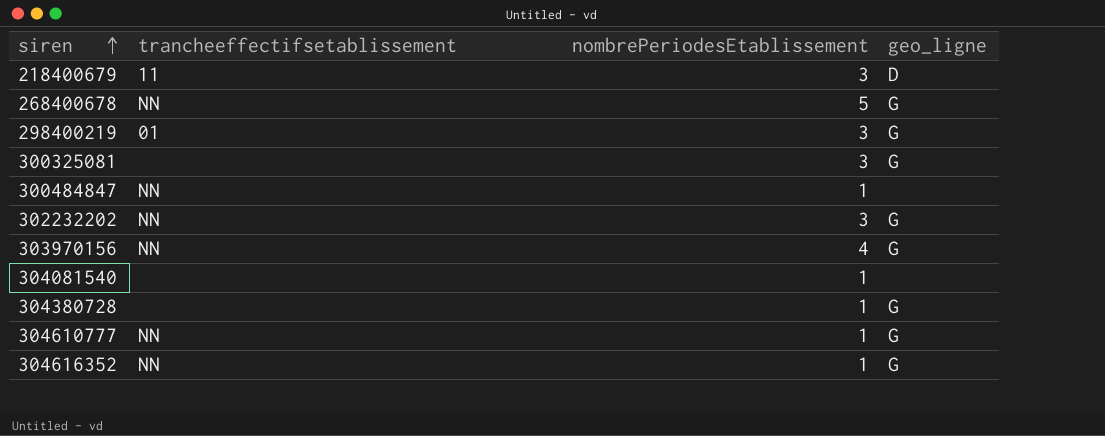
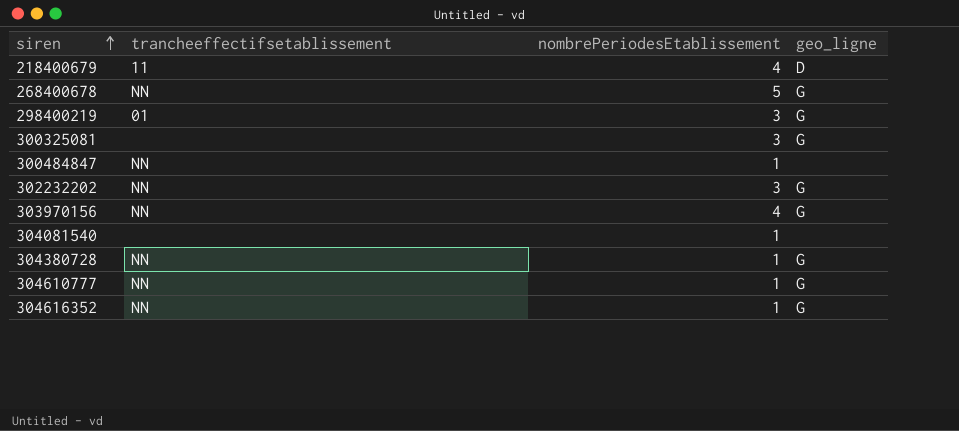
218400679 | nombrePeriodesEtablissement: 3 -> 4
304380728 | trancheeffectifsetablissement: none -> NN

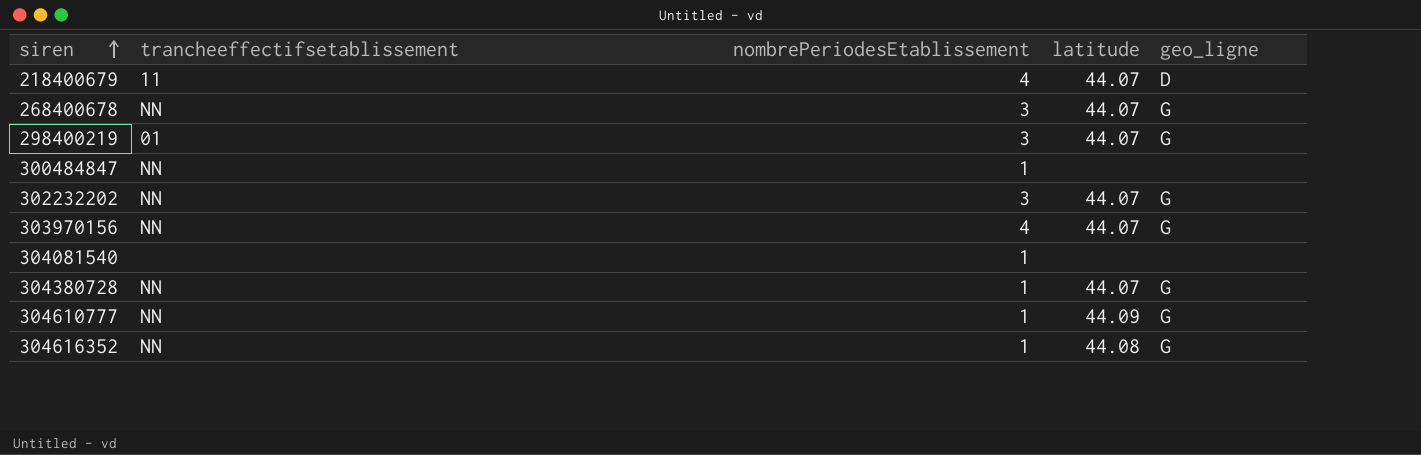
column latitude | position: none -> 4
row 300325081: none | 3 | G -> none
268400678 | nombrePeriodesEtablissement: 5 -> 3

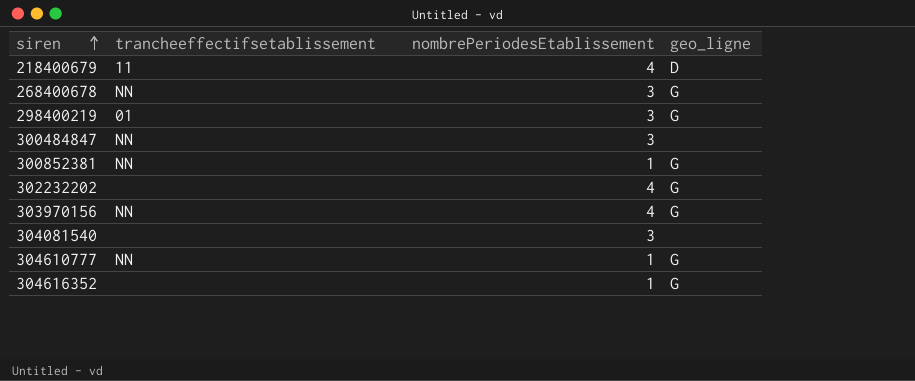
column latitude | position: 4 -> none
row 304380728: NN | 1 | 44.07 | G -> none
300484847 | nombrePeriodesEtablissement: 1 -> 3
row 300852381: none -> NN | 1 | G
302232202 | trancheeffectifsetablissement: NN -> none
302232202 | nombrePeriodesEtablissement: 3 -> 4
304081540 | nombrePeriodesEtablissement: 1 -> 3
304616352 | trancheeffectifsetablissement: NN -> none

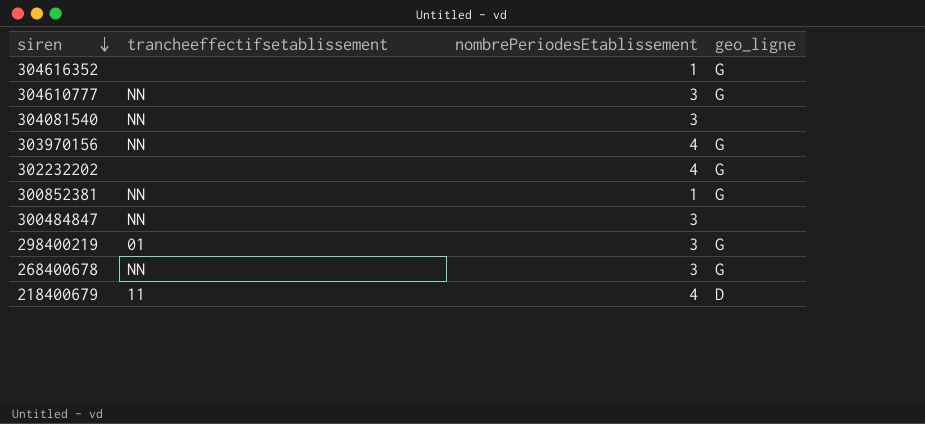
row order: siren ascending -> siren descending
304610777 | nombrePeriodesEtablissement: 1 -> 3
304081540 | trancheeffectifsetablissement: none -> NN

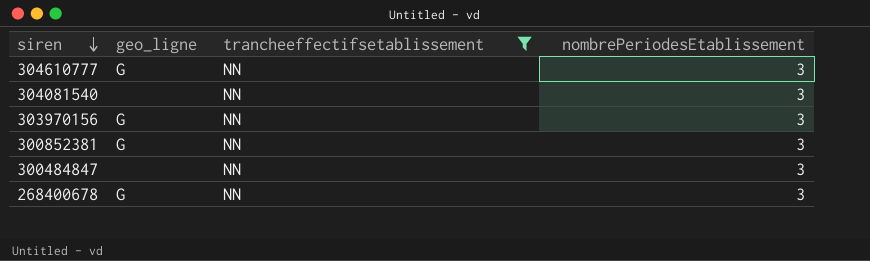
filter: none -> trancheeffectifsetablissement = NN
column geo_ligne | position: 4 -> 2
303970156 | nombrePeriodesEtablissement: 4 -> 3
300852381 | nombrePeriodesEtablissement: 1 -> 3

